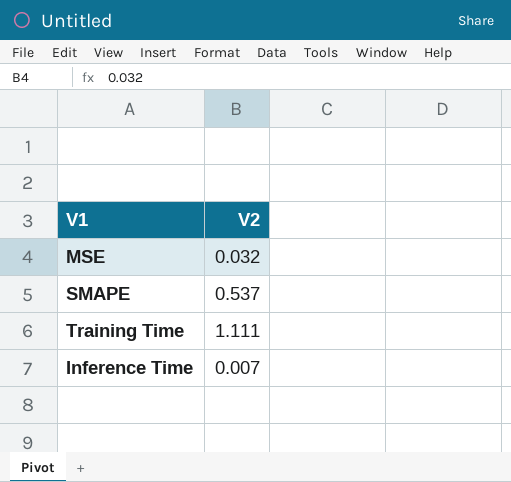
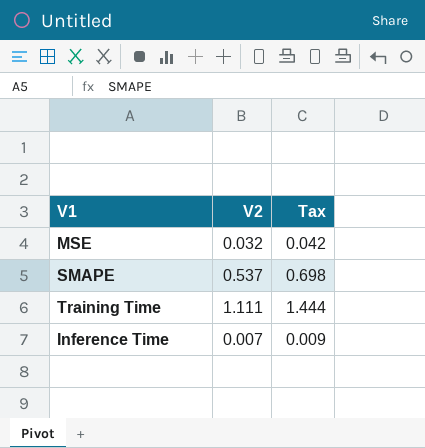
column Tax | formula: none -> [V2] * 1.3

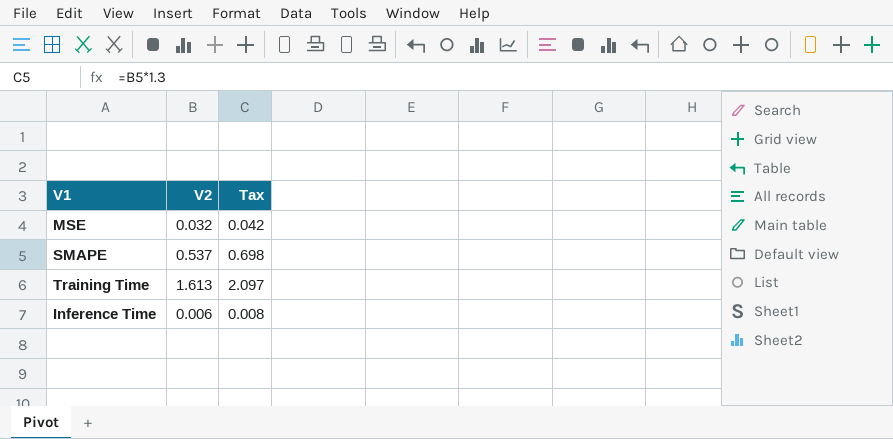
Training Time | V2: 1.111 -> 1.613
Training Time | Tax: 1.444 -> 2.097
Inference Time | V2: 0.007 -> 0.006
Inference Time | Tax: 0.009 -> 0.008

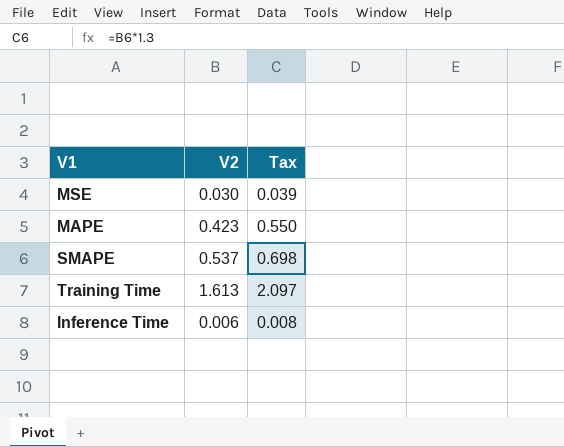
MSE | V2: 0.032 -> 0.030
MSE | Tax: 0.042 -> 0.039
row MAPE: none -> 0.423 | 0.550

